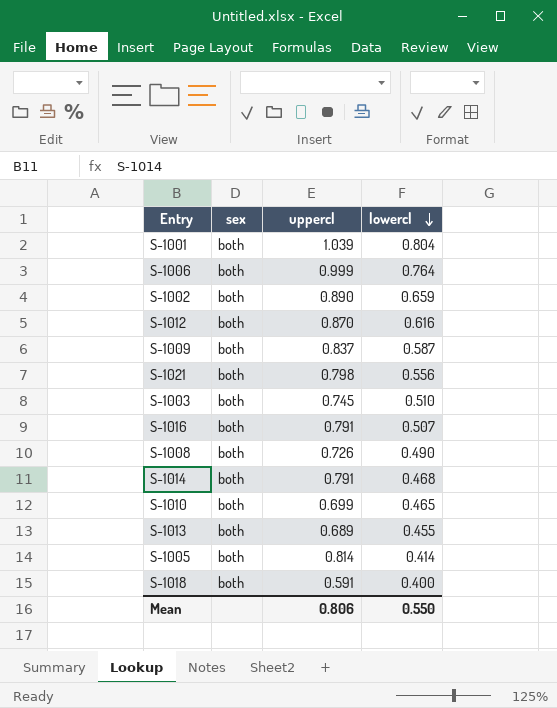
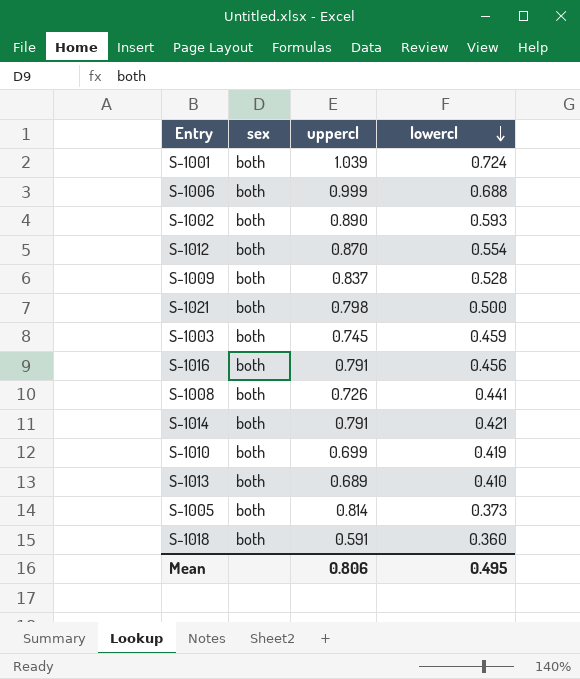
S-1001 | lowercl: 0.804 -> 0.724
S-1006 | lowercl: 0.764 -> 0.688
S-1002 | lowercl: 0.659 -> 0.593
S-1012 | lowercl: 0.616 -> 0.554
S-1009 | lowercl: 0.587 -> 0.528
S-1021 | lowercl: 0.556 -> 0.500
S-1003 | lowercl: 0.510 -> 0.459
S-1016 | lowercl: 0.507 -> 0.456
S-1008 | lowercl: 0.490 -> 0.441
S-1014 | lowercl: 0.468 -> 0.421
S-1010 | lowercl: 0.465 -> 0.419
S-1013 | lowercl: 0.455 -> 0.410
S-1005 | lowercl: 0.414 -> 0.373
S-1018 | lowercl: 0.400 -> 0.360
Mean | lowercl: 0.550 -> 0.495

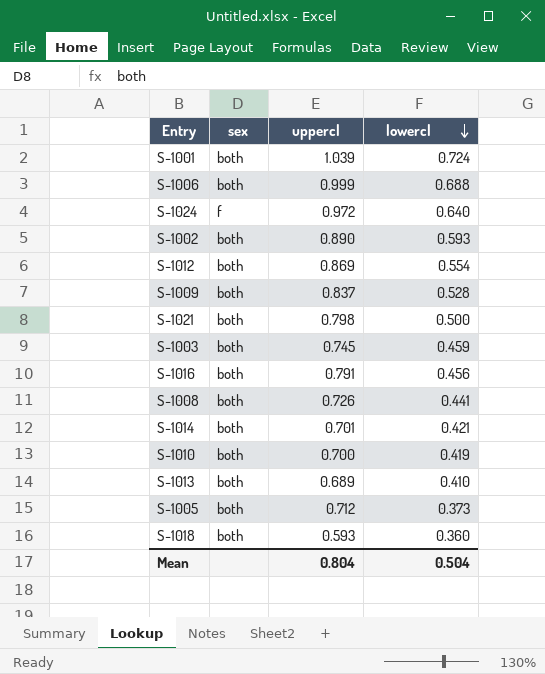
row S-1024: none -> f | 0.972 | 0.640
S-1012 | uppercl: 0.870 -> 0.869
S-1014 | uppercl: 0.791 -> 0.701
S-1010 | uppercl: 0.699 -> 0.700
S-1005 | uppercl: 0.814 -> 0.712
S-1018 | uppercl: 0.591 -> 0.593
Mean | uppercl: 0.806 -> 0.804
Mean | lowercl: 0.495 -> 0.504

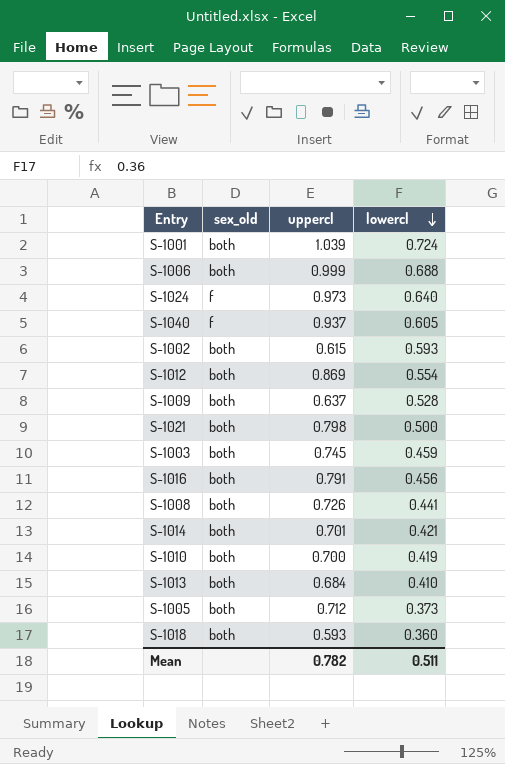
column name: sex -> sex_old
S-1024 | uppercl: 0.972 -> 0.973
row S-1040: none -> f | 0.937 | 0.605
S-1002 | uppercl: 0.890 -> 0.615
S-1009 | uppercl: 0.837 -> 0.637
S-1013 | uppercl: 0.689 -> 0.684
Mean | uppercl: 0.804 -> 0.782
Mean | lowercl: 0.504 -> 0.511

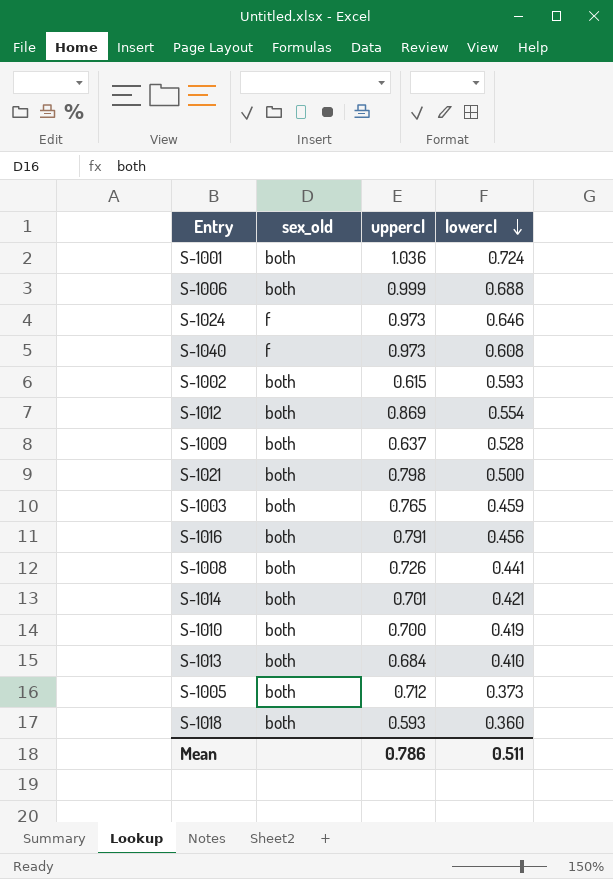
S-1001 | uppercl: 1.039 -> 1.036
S-1024 | lowercl: 0.640 -> 0.646
S-1040 | uppercl: 0.937 -> 0.973
S-1040 | lowercl: 0.605 -> 0.608
S-1003 | uppercl: 0.745 -> 0.765
Mean | uppercl: 0.782 -> 0.786

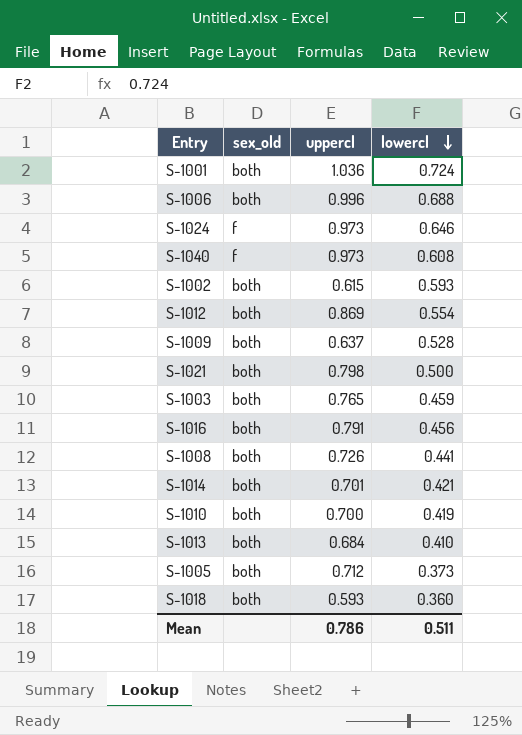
S-1006 | uppercl: 0.999 -> 0.996

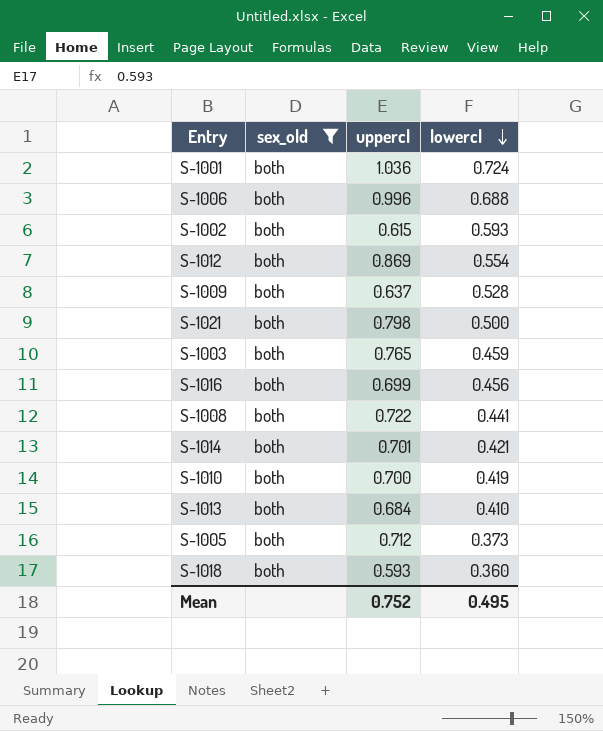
filter: none -> sex_old = both
S-1016 | uppercl: 0.791 -> 0.699
S-1008 | uppercl: 0.726 -> 0.722
Mean | uppercl: 0.786 -> 0.752
Mean | lowercl: 0.511 -> 0.495

